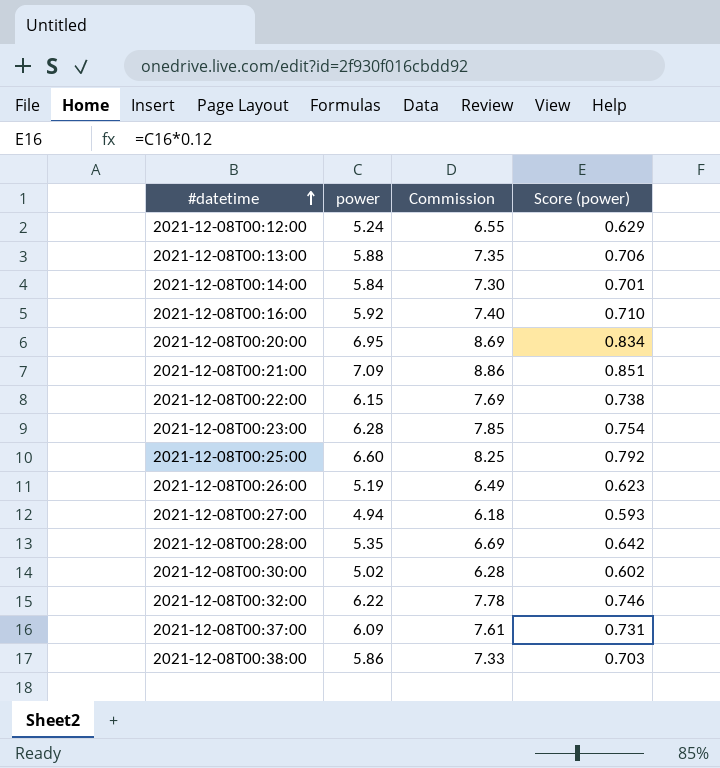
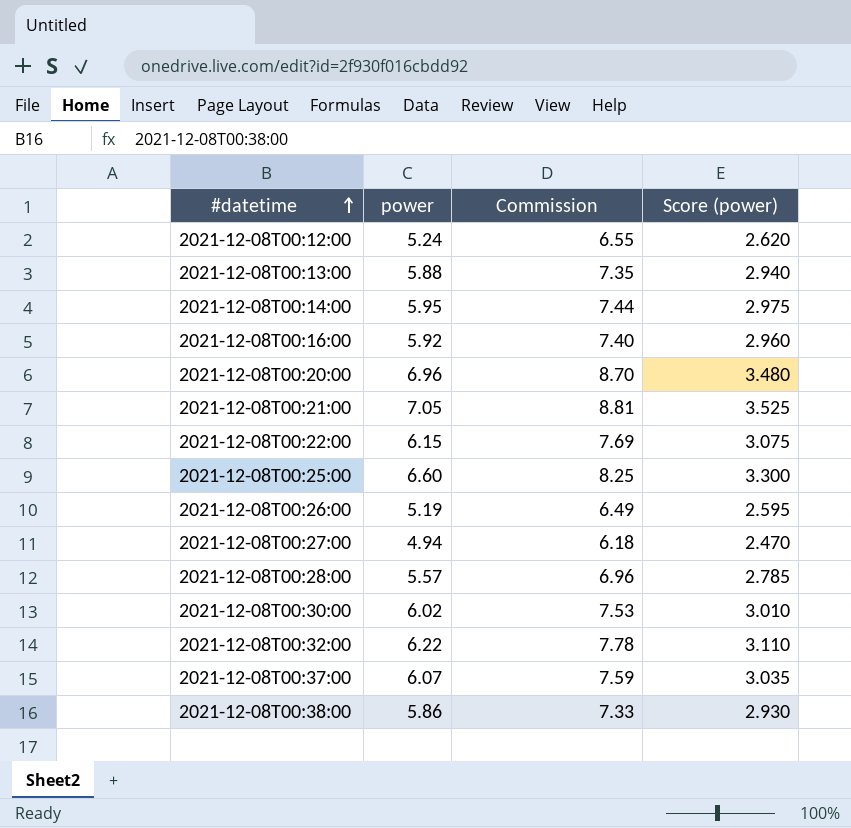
column Score (power) | formula: [power] * 0.12 -> [power] * 0.5
row 2021-12-08T00:23:00: 6.28 | 7.85 | 0.754 -> none
2021-12-08T00:14:00 | power: 5.84 -> 5.95
2021-12-08T00:14:00 | Commission: 7.30 -> 7.44
2021-12-08T00:20:00 | power: 6.95 -> 6.96
2021-12-08T00:20:00 | Commission: 8.69 -> 8.70
2021-12-08T00:21:00 | power: 7.09 -> 7.05
2021-12-08T00:21:00 | Commission: 8.86 -> 8.81
2021-12-08T00:28:00 | power: 5.35 -> 5.57
2021-12-08T00:28:00 | Commission: 6.69 -> 6.96
2021-12-08T00:30:00 | power: 5.02 -> 6.02
2021-12-08T00:30:00 | Commission: 6.28 -> 7.53
2021-12-08T00:37:00 | power: 6.09 -> 6.07
2021-12-08T00:37:00 | Commission: 7.61 -> 7.59

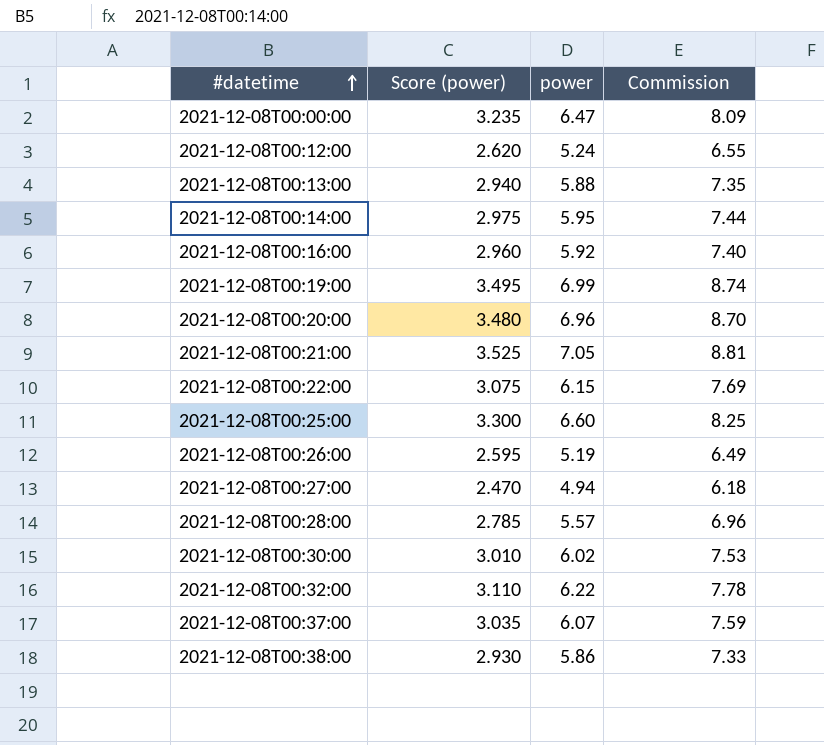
column Score (power) | position: 4 -> 2
row 2021-12-08T00:00:00: none -> 3.235 | 6.47 | 8.09
row 2021-12-08T00:19:00: none -> 3.495 | 6.99 | 8.74

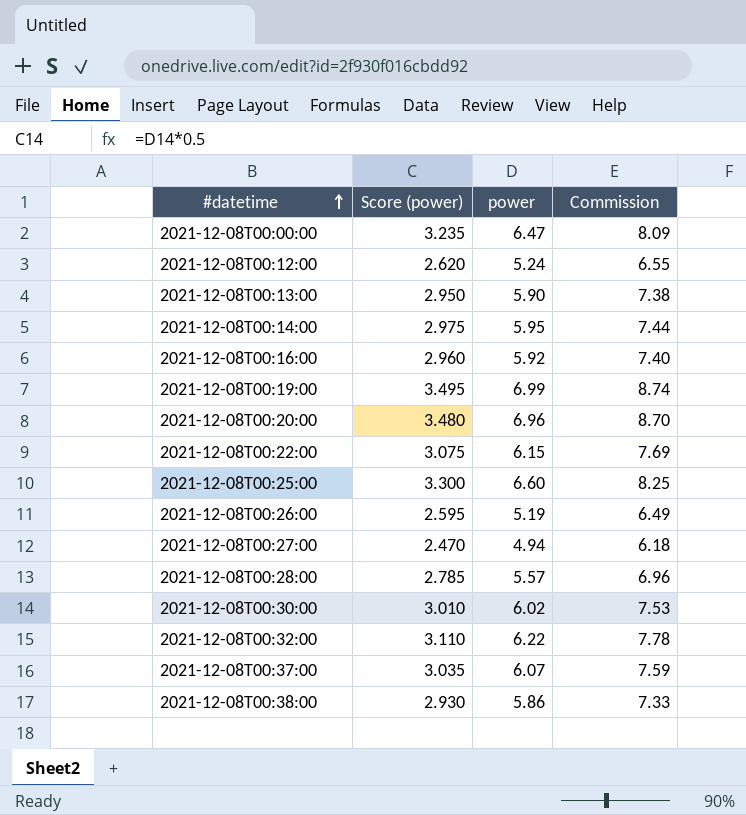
row 2021-12-08T00:21:00: 3.525 | 7.05 | 8.81 -> none
2021-12-08T00:13:00 | Score (power): 2.940 -> 2.950
2021-12-08T00:13:00 | power: 5.88 -> 5.90
2021-12-08T00:13:00 | Commission: 7.35 -> 7.38

